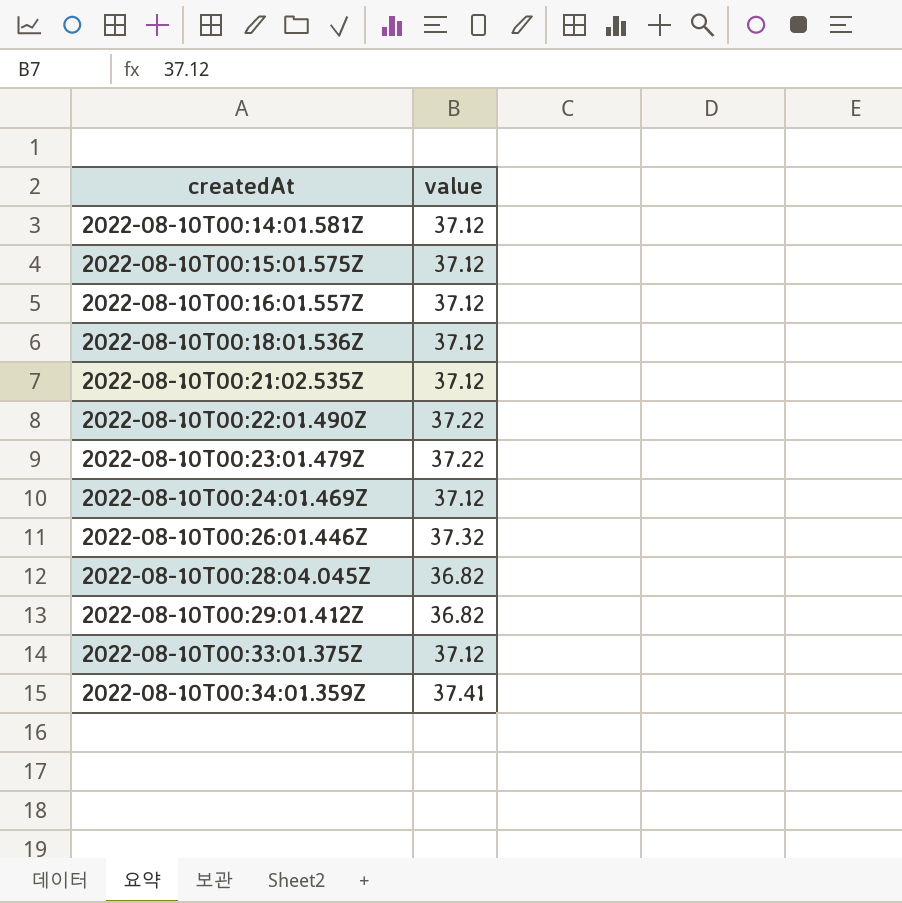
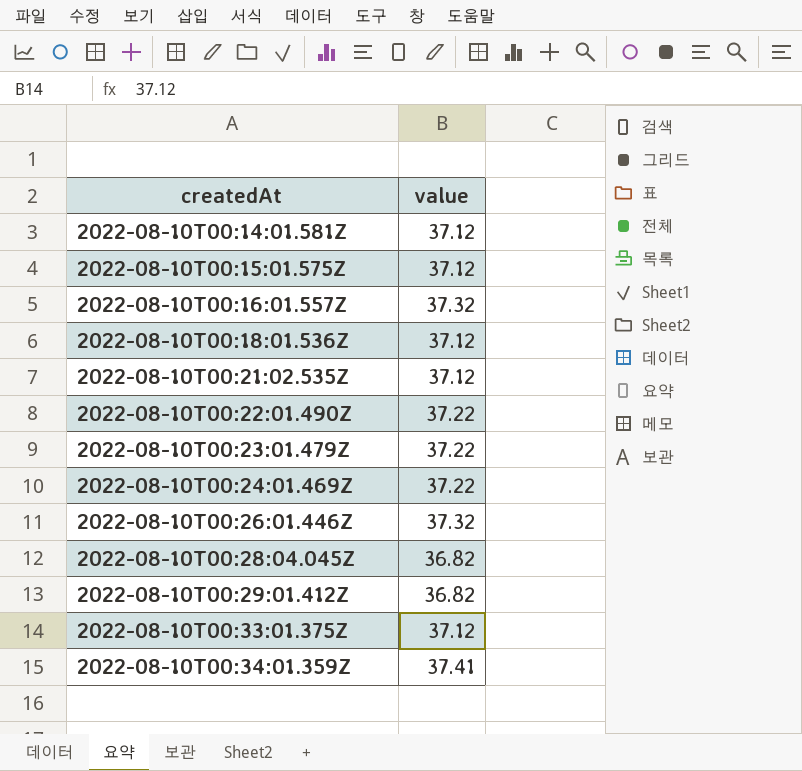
2022-08-10T00:16:01.557Z | value: 37.12 -> 37.32
2022-08-10T00:24:01.469Z | value: 37.12 -> 37.22

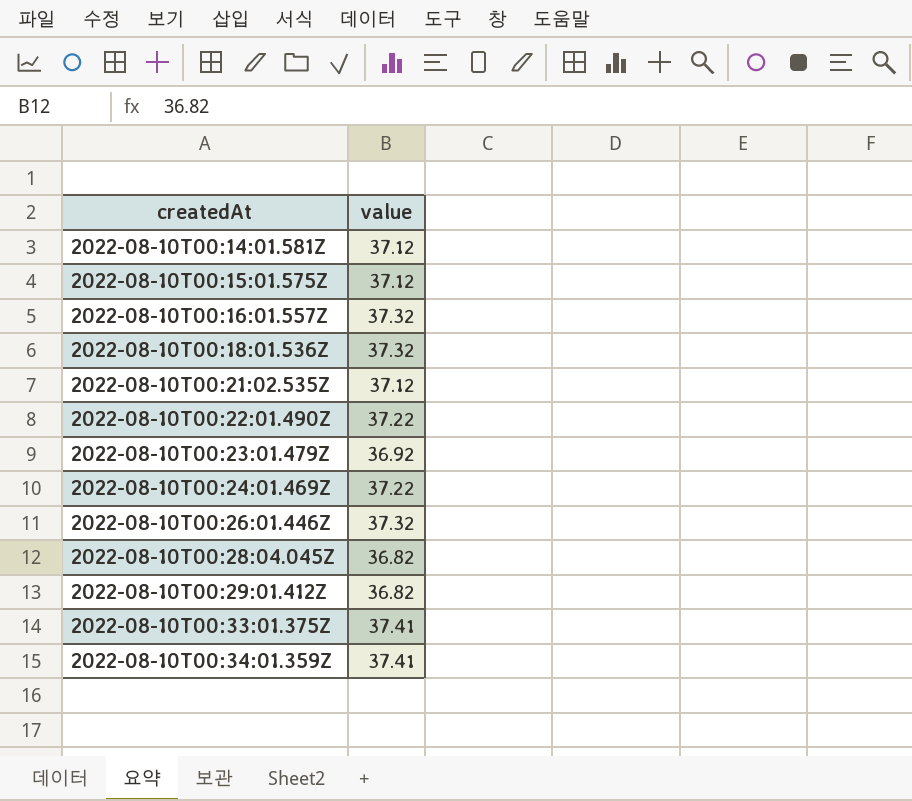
2022-08-10T00:18:01.536Z | value: 37.12 -> 37.32
2022-08-10T00:23:01.479Z | value: 37.22 -> 36.92
2022-08-10T00:33:01.375Z | value: 37.12 -> 37.41

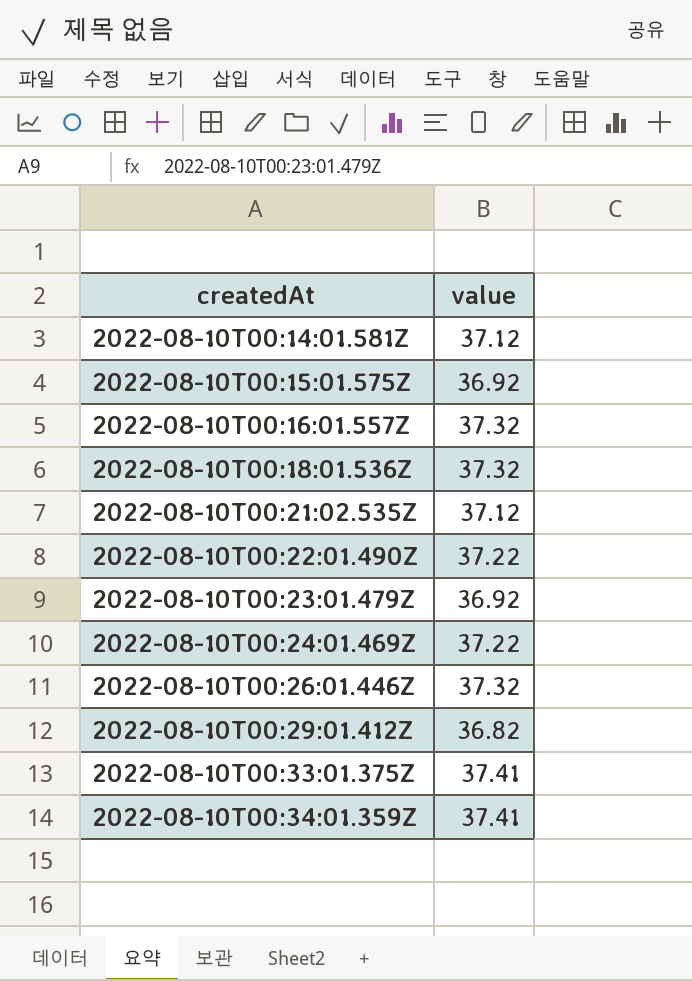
row 2022-08-10T00:28:04.045Z: 36.82 -> none
2022-08-10T00:15:01.575Z | value: 37.12 -> 36.92

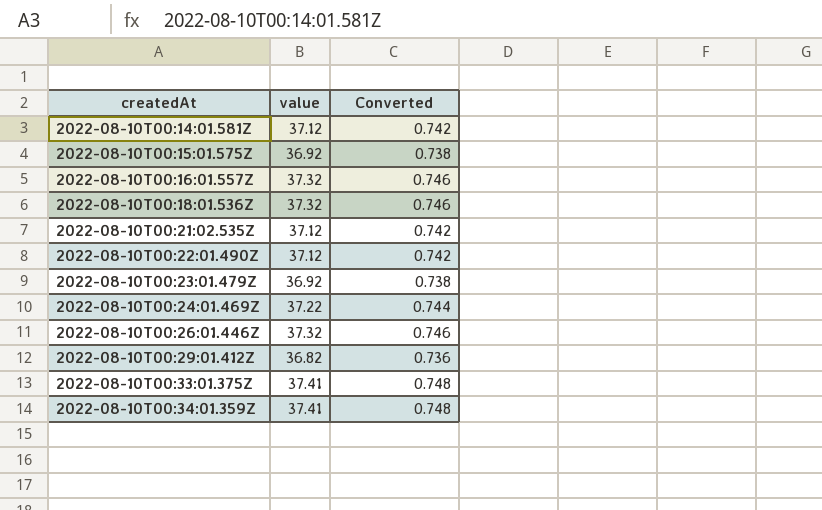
column Converted | formula: none -> [value] * 0.02
2022-08-10T00:22:01.490Z | value: 37.22 -> 37.12

